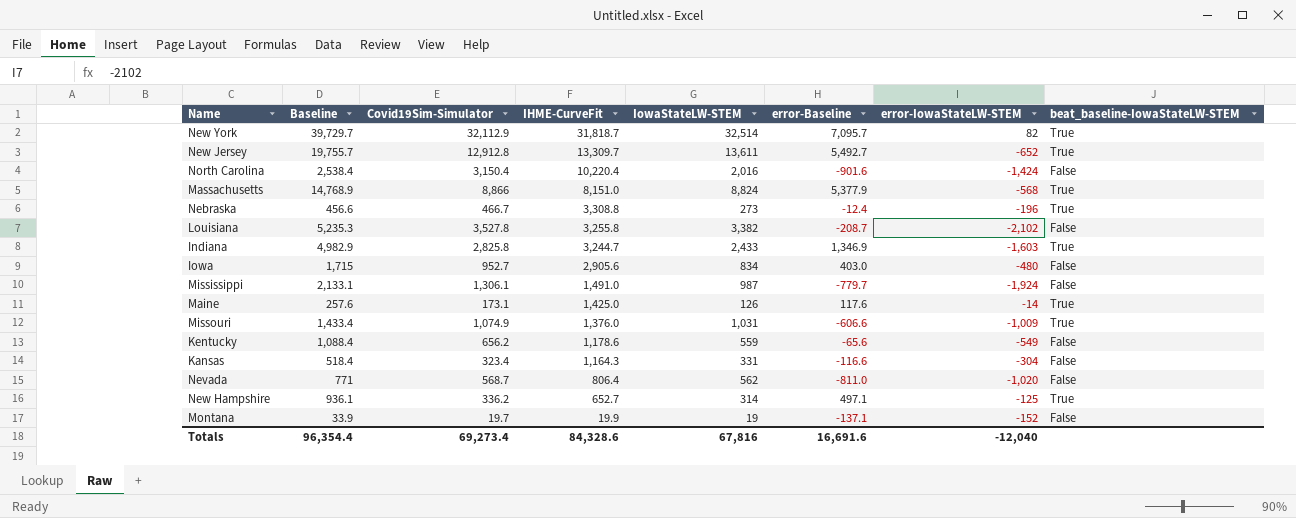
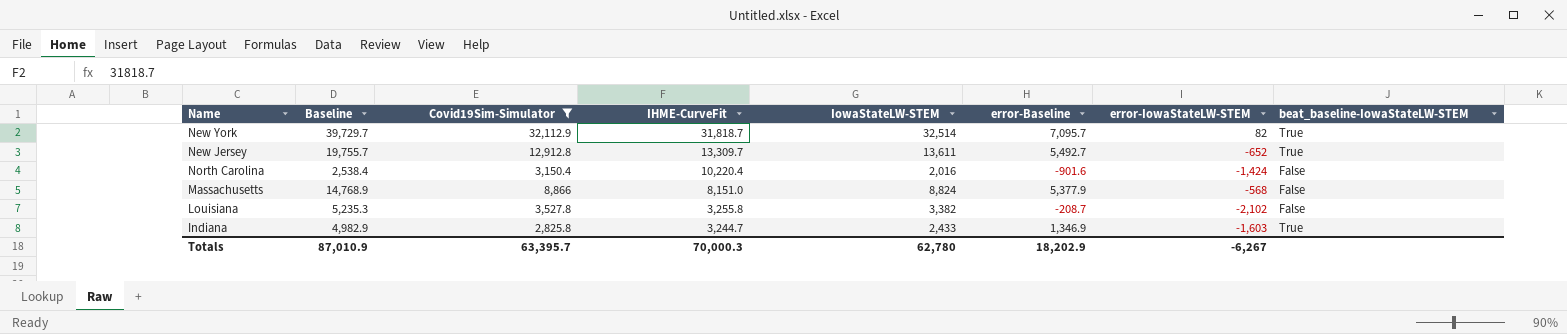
filter: none -> Covid19Sim-Simulator >= 2,825.8
Massachusetts | beat_baseline-IowaStateLW-STEM: True -> False
Totals | Baseline: 96,354.4 -> 87,010.9
Totals | Covid19Sim-Simulator: 69,273.4 -> 63,395.7
Totals | IHME-CurveFit: 84,328.6 -> 70,000.3
Totals | IowaStateLW-STEM: 67,816 -> 62,780
Totals | error-Baseline: 16,691.6 -> 18,202.9
Totals | error-IowaStateLW-STEM: -12,040 -> -6,267

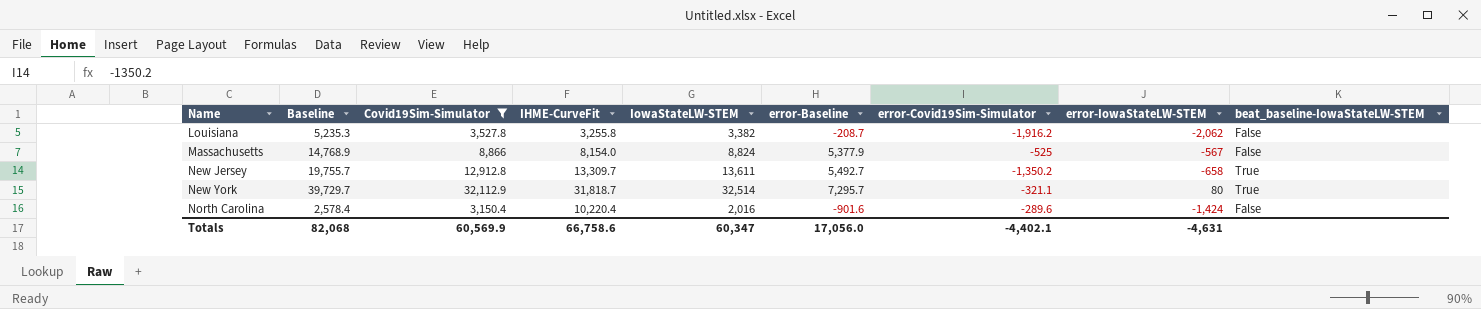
row order: IHME-CurveFit descending -> Name ascending
column error-Covid19Sim-Simulator | position: none -> 7
row Indiana: 4,982.9 | 2,825.8 | 3,244.7 | 2,433 | 1,346.9 | -1,603 | True -> none
Louisiana | error-IowaStateLW-STEM: -2,102 -> -2,062
Massachusetts | IHME-CurveFit: 8,151.0 -> 8,154.0
Massachusetts | error-IowaStateLW-STEM: -568 -> -567
New Jersey | error-IowaStateLW-STEM: -652 -> -658
New York | error-Baseline: 7,095.7 -> 7,295.7
New York | error-IowaStateLW-STEM: 82 -> 80
North Carolina | Baseline: 2,538.4 -> 2,578.4
Totals | Baseline: 87,010.9 -> 82,068
Totals | Covid19Sim-Simulator: 63,395.7 -> 60,569.9
Totals | IHME-CurveFit: 70,000.3 -> 66,758.6
Totals | IowaStateLW-STEM: 62,780 -> 60,347
Totals | error-Baseline: 18,202.9 -> 17,056.0
Totals | error-IowaStateLW-STEM: -6,267 -> -4,631

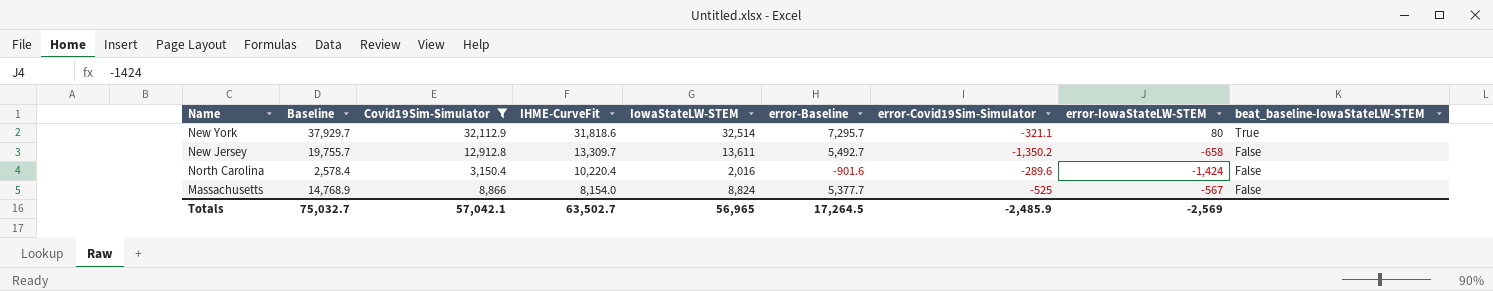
row order: Name ascending -> IHME-CurveFit descending
row Louisiana: 5,235.3 | 3,527.8 | 3,255.8 | 3,382 | -208.7 | -1,916.2 | -2,062 | False -> none
New York | Baseline: 39,729.7 -> 37,929.7
New York | IHME-CurveFit: 31,818.7 -> 31,818.6
New Jersey | beat_baseline-IowaStateLW-STEM: True -> False
Massachusetts | error-Baseline: 5,377.9 -> 5,377.7
Totals | Baseline: 82,068 -> 75,032.7
Totals | Covid19Sim-Simulator: 60,569.9 -> 57,042.1
Totals | IHME-CurveFit: 66,758.6 -> 63,502.7
Totals | IowaStateLW-STEM: 60,347 -> 56,965
Totals | error-Baseline: 17,056.0 -> 17,264.5
Totals | error-Covid19Sim-Simulator: -4,402.1 -> -2,485.9
Totals | error-IowaStateLW-STEM: -4,631 -> -2,569

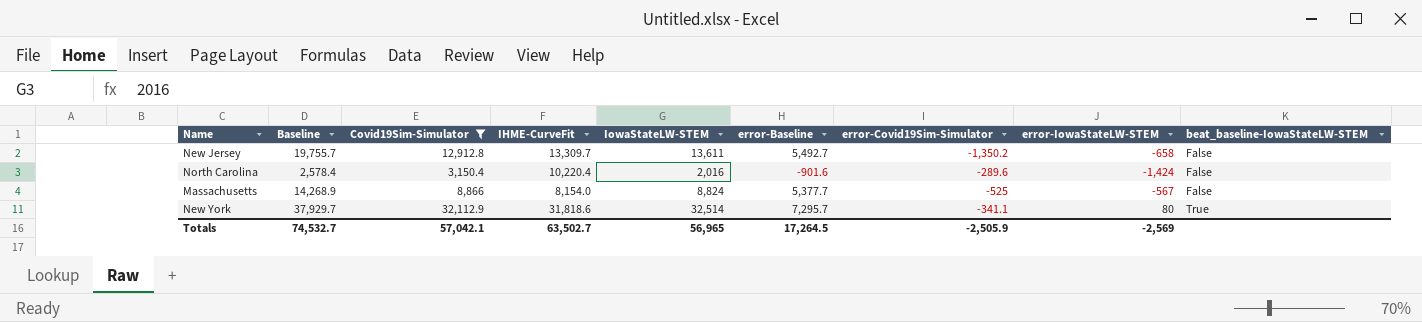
row order: IHME-CurveFit descending -> beat_baseline-IowaStateLW-STEM ascending
Massachusetts | Baseline: 14,768.9 -> 14,268.9
New York | error-Covid19Sim-Simulator: -321.1 -> -341.1
Totals | Baseline: 75,032.7 -> 74,532.7
Totals | error-Covid19Sim-Simulator: -2,485.9 -> -2,505.9

